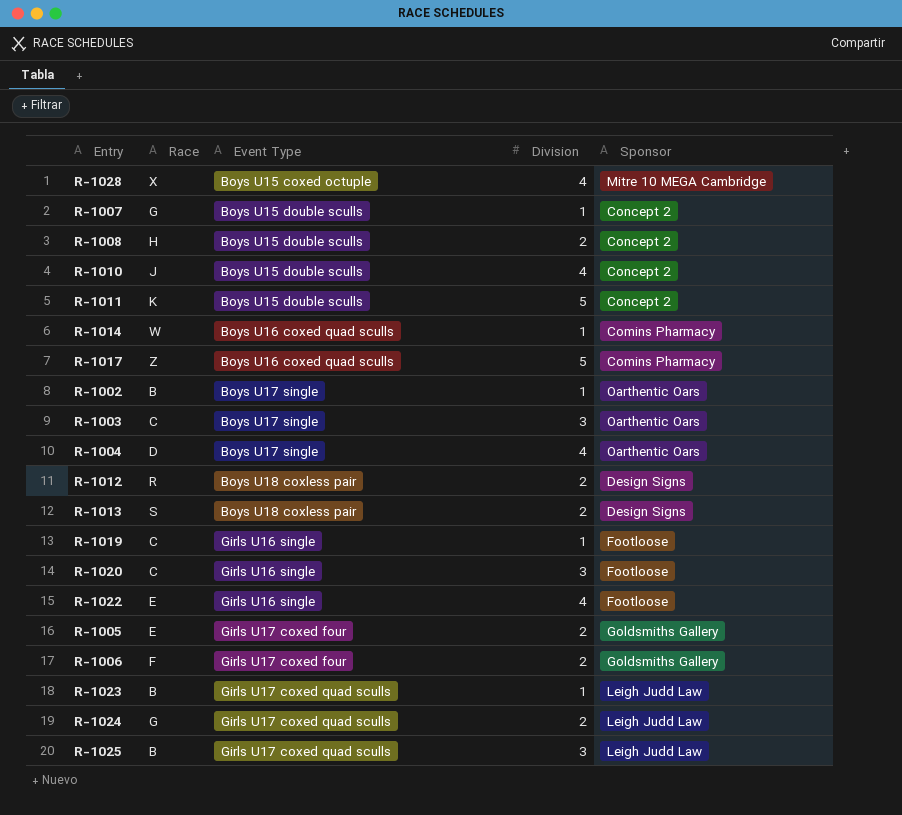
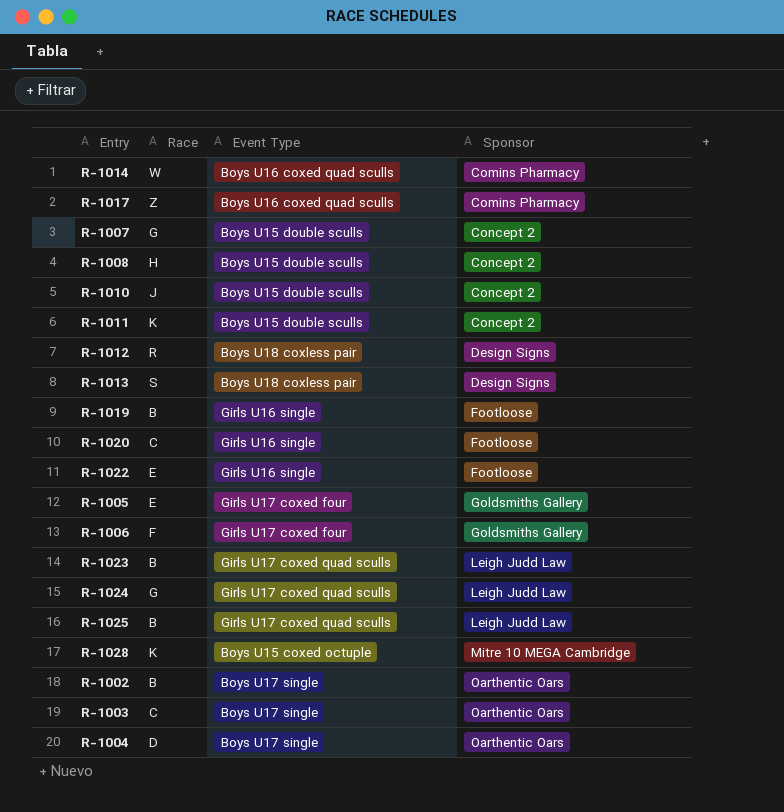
row order: Event Type ascending -> Sponsor ascending
column Division | position: 4 -> none
R-1019 | Race: C -> B
R-1028 | Race: X -> K

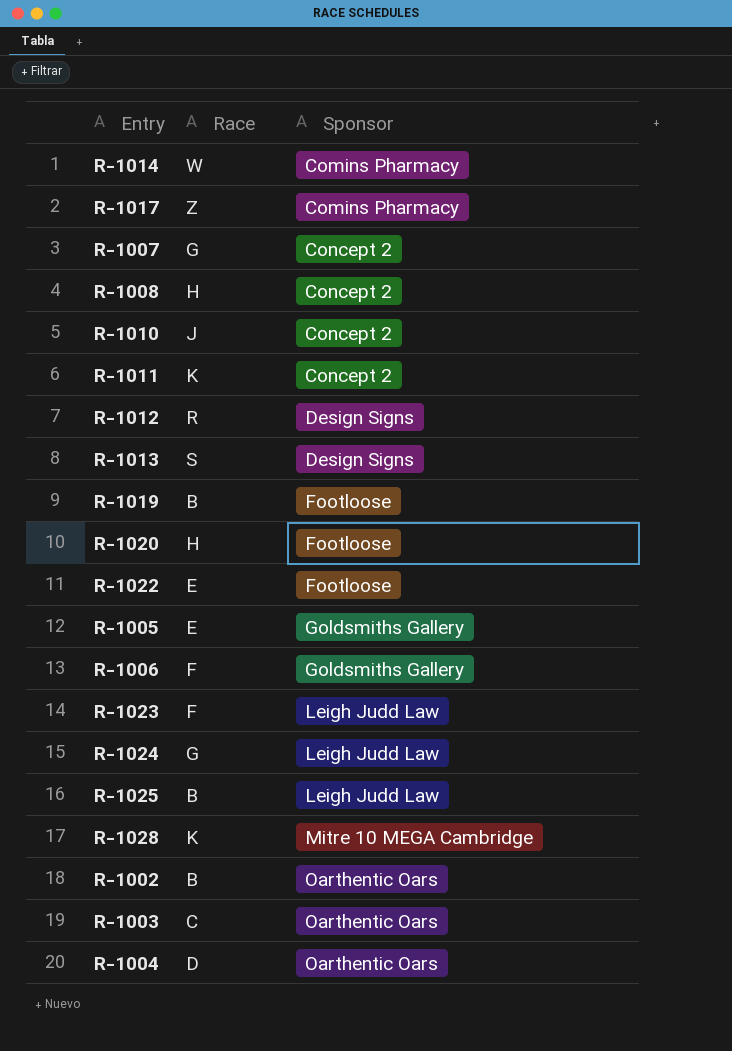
column Event Type | position: 3 -> none
R-1020 | Race: C -> H
R-1023 | Race: B -> F

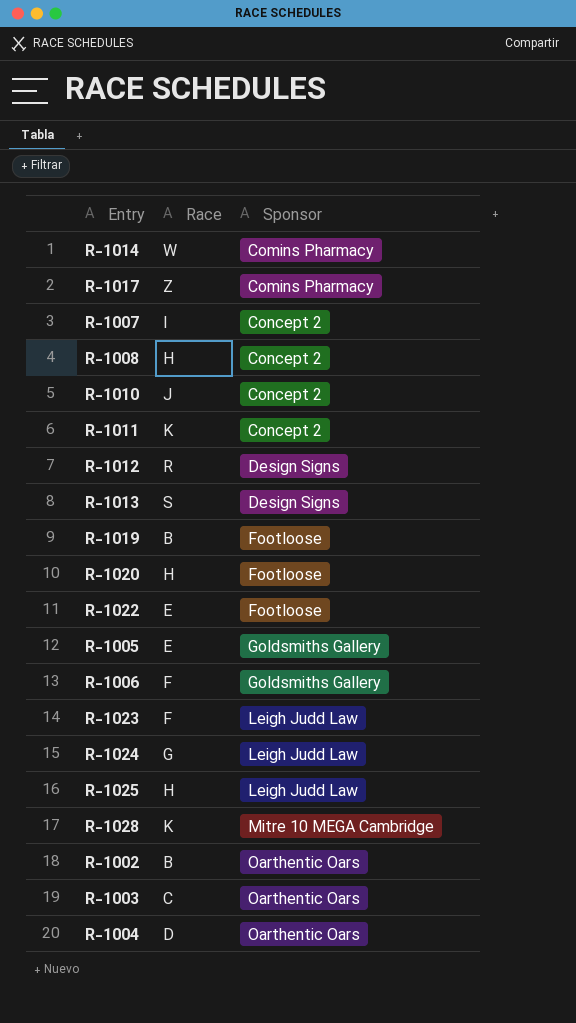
R-1007 | Race: G -> I
R-1025 | Race: B -> H

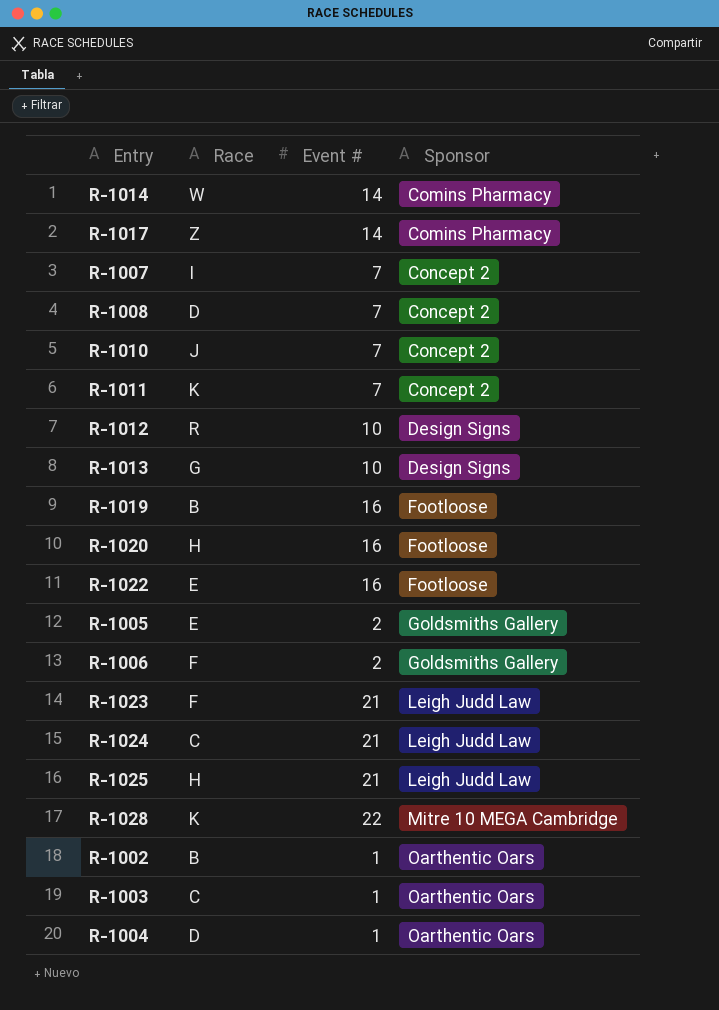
column Event # | position: none -> 3
R-1008 | Race: H -> D
R-1013 | Race: S -> G
R-1024 | Race: G -> C

